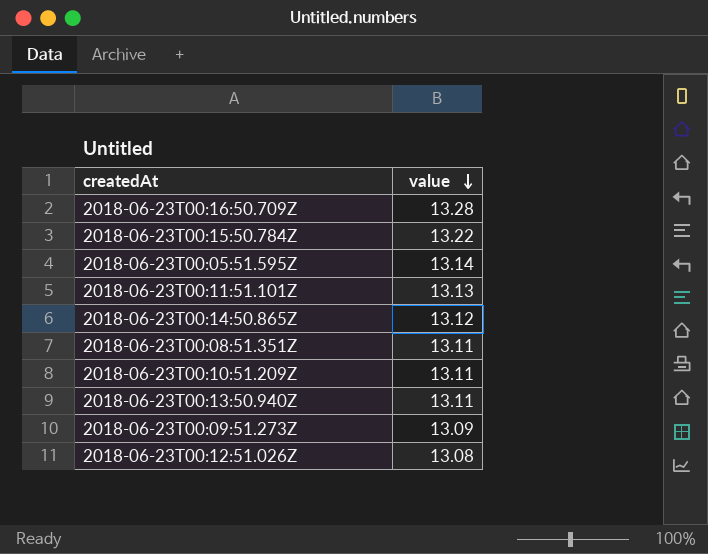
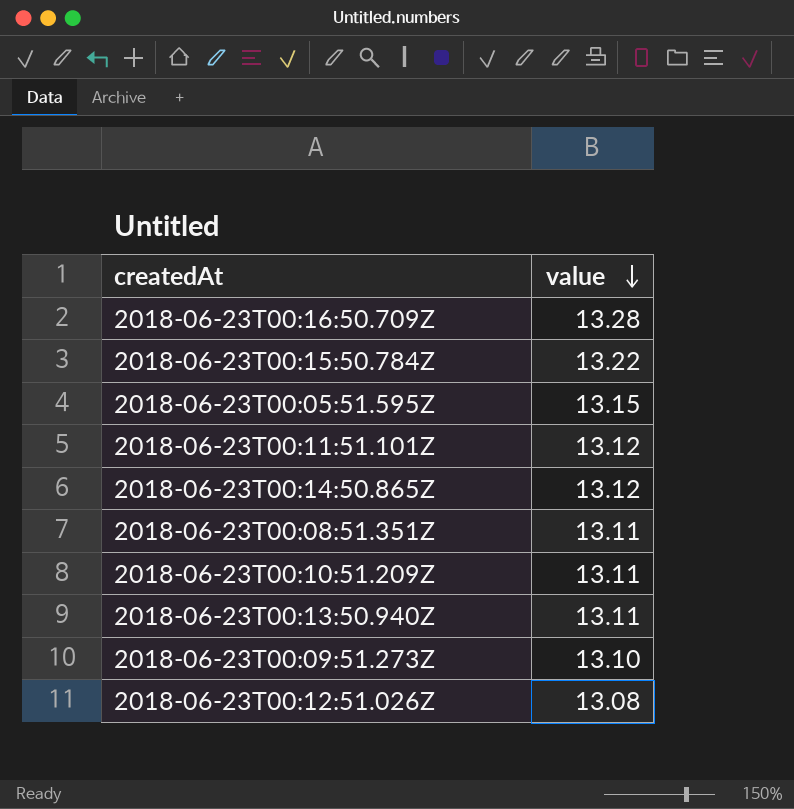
2018-06-23T00:05:51.595Z | value: 13.14 -> 13.15
2018-06-23T00:11:51.101Z | value: 13.13 -> 13.12
2018-06-23T00:09:51.273Z | value: 13.09 -> 13.10

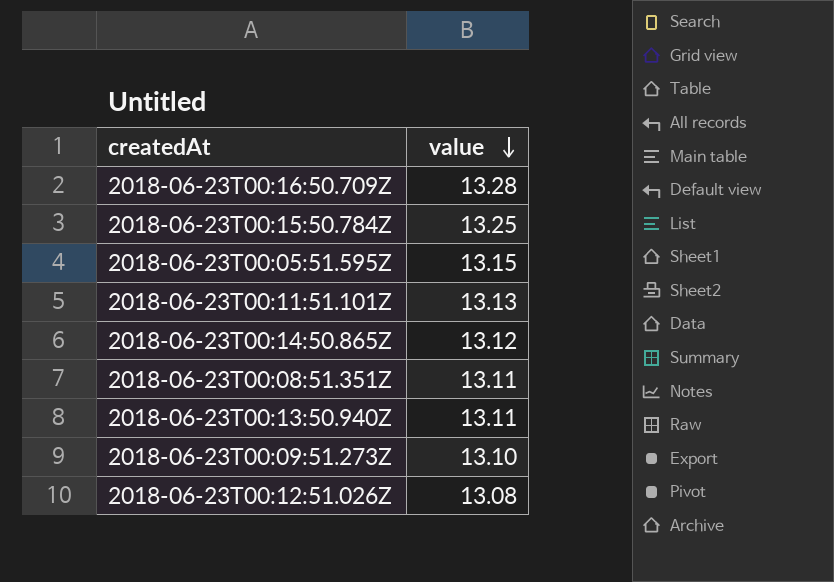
row 2018-06-23T00:10:51.209Z: 13.11 -> none
2018-06-23T00:15:50.784Z | value: 13.22 -> 13.25
2018-06-23T00:11:51.101Z | value: 13.12 -> 13.13

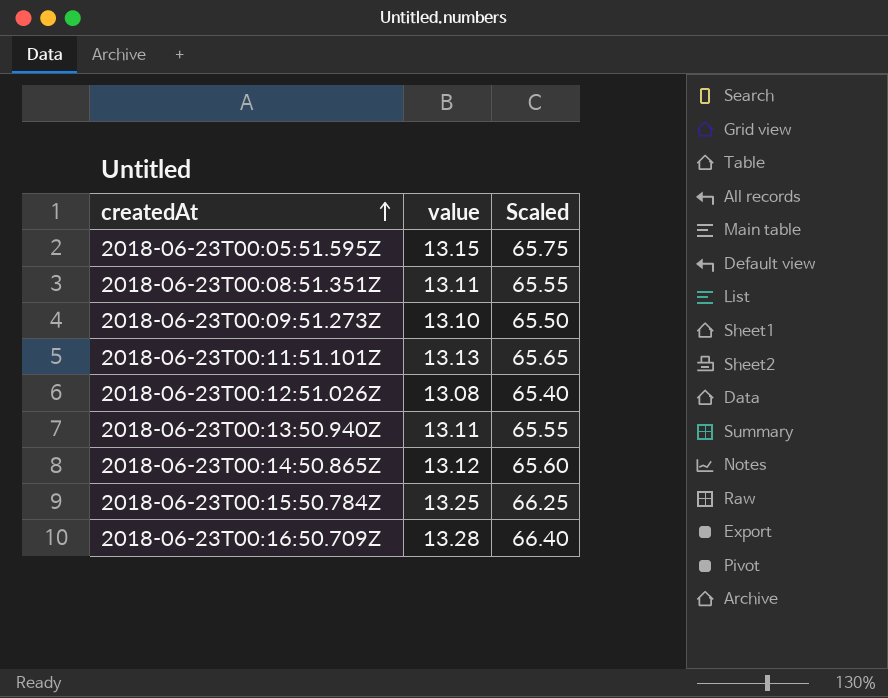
row order: value descending -> createdAt ascending
column Scaled | formula: none -> [value] * 5

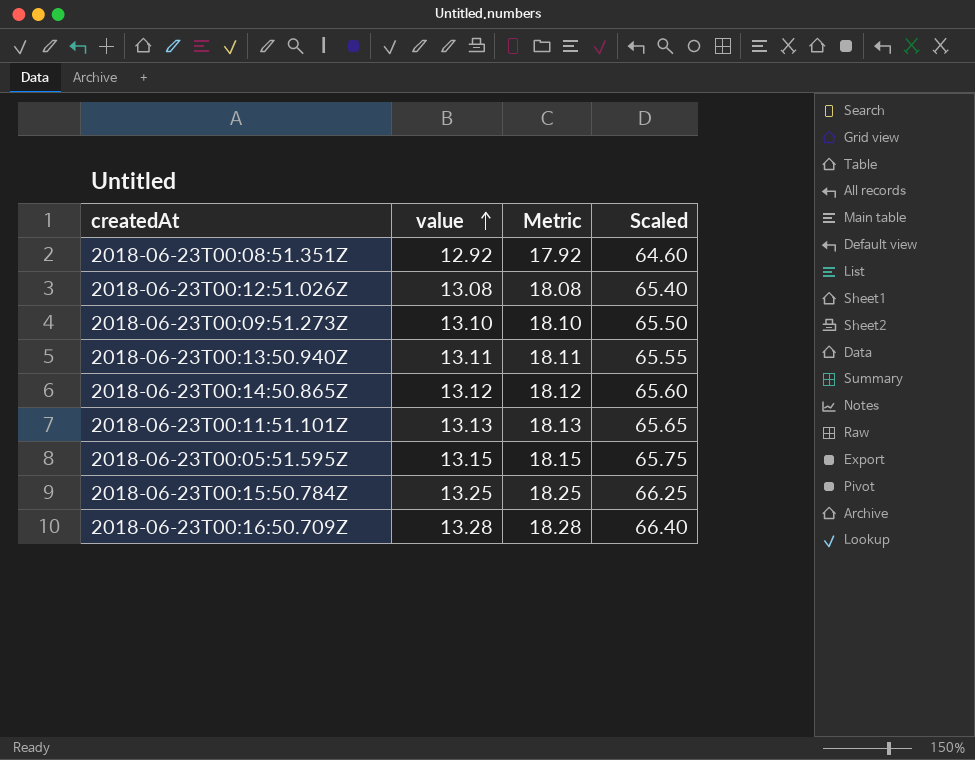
row order: createdAt ascending -> value ascending
column Metric | formula: none -> [value] + 5
2018-06-23T00:08:51.351Z | value: 13.11 -> 12.92
2018-06-23T00:08:51.351Z | Scaled: 65.55 -> 64.60

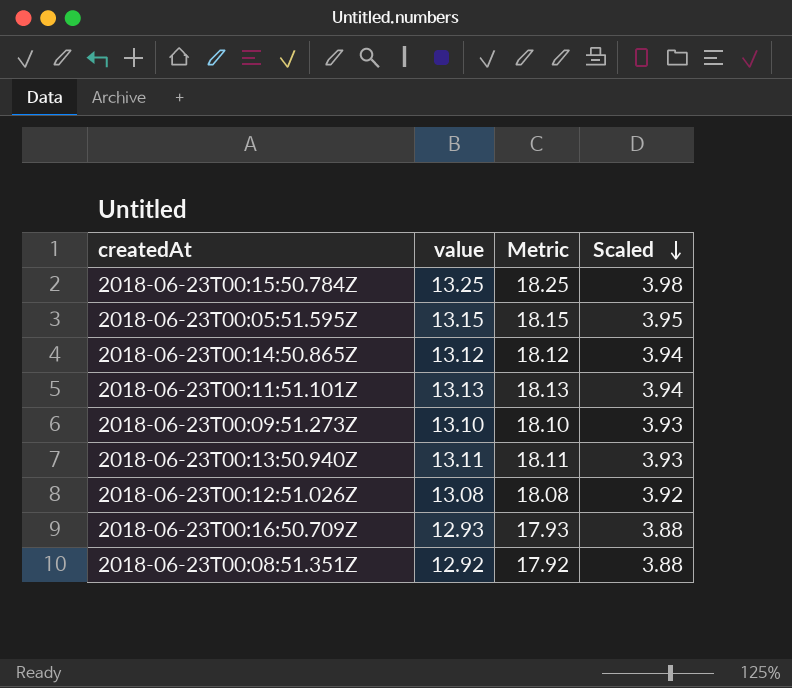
row order: value ascending -> Scaled descending
column Scaled | formula: [value] * 5 -> [value] * 0.3
2018-06-23T00:16:50.709Z | value: 13.28 -> 12.93
2018-06-23T00:16:50.709Z | Metric: 18.28 -> 17.93

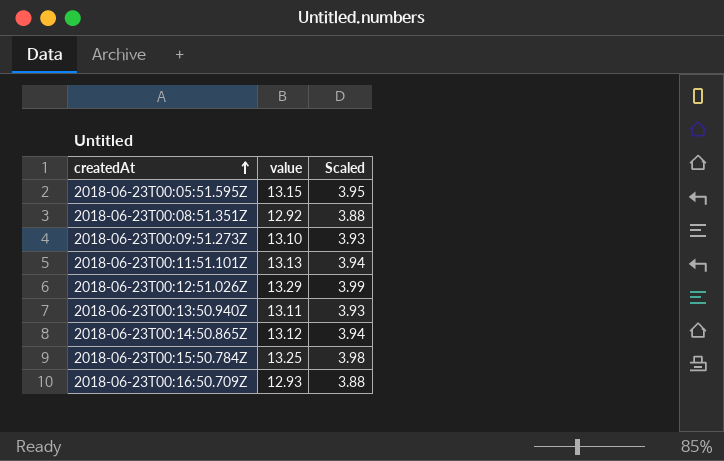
row order: Scaled descending -> createdAt ascending
column Metric | formula: [value] + 5 -> none
2018-06-23T00:12:51.026Z | value: 13.08 -> 13.29
2018-06-23T00:12:51.026Z | Scaled: 3.92 -> 3.99

